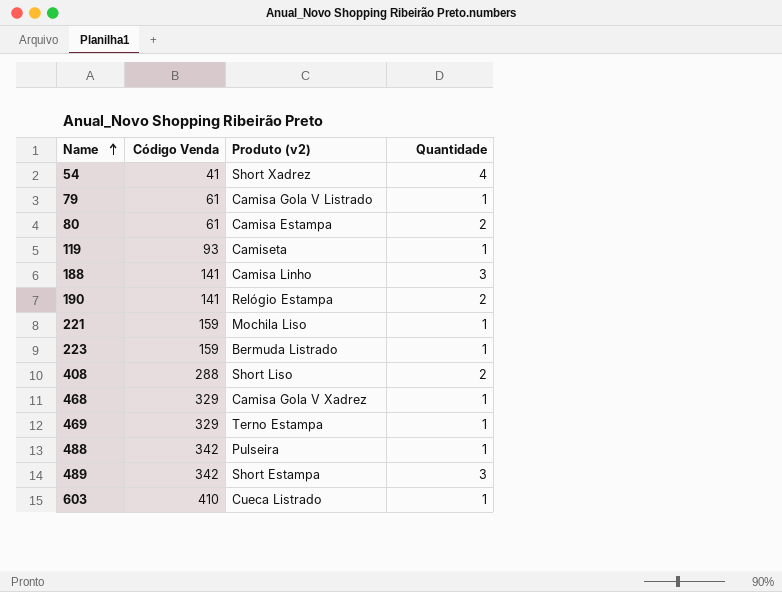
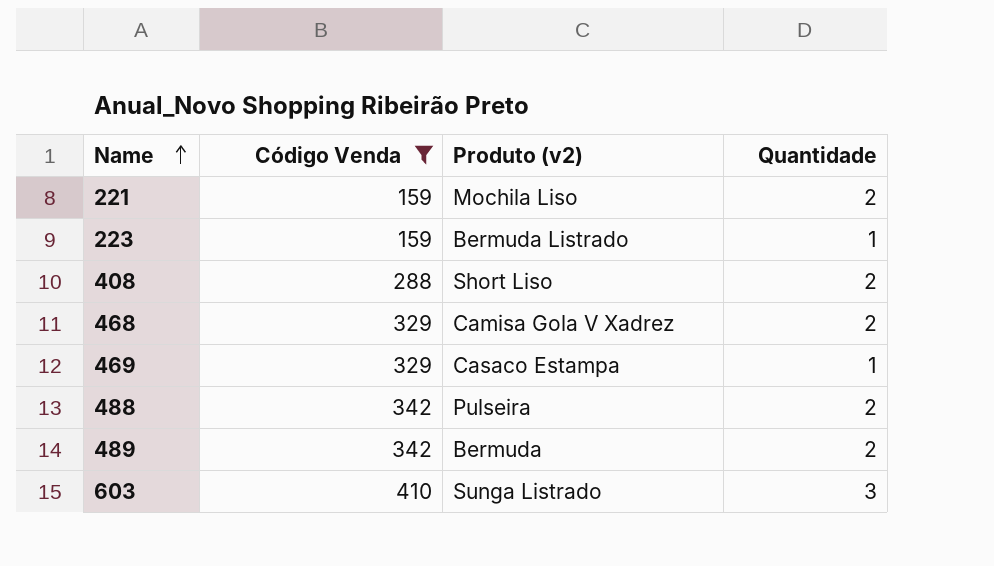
filter: none -> Código Venda >= 159
221 | Quantidade: 1 -> 2
468 | Quantidade: 1 -> 2
469 | Produto (v2): Terno Estampa -> Casaco Estampa
488 | Quantidade: 1 -> 2
489 | Produto (v2): Short Estampa -> Bermuda
489 | Quantidade: 3 -> 2
603 | Produto (v2): Cueca Listrado -> Sunga Listrado
603 | Quantidade: 1 -> 3

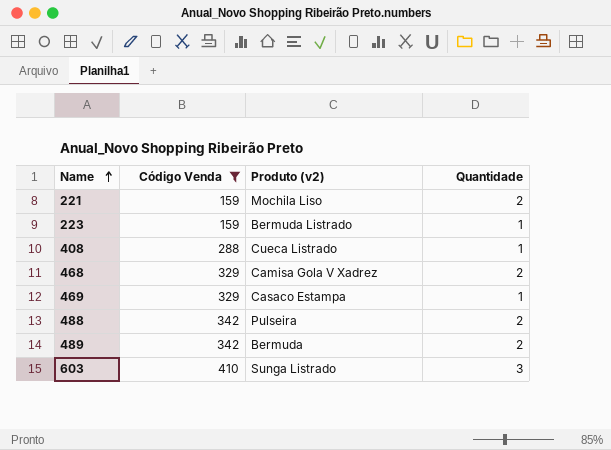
408 | Produto (v2): Short Liso -> Cueca Listrado
408 | Quantidade: 2 -> 1

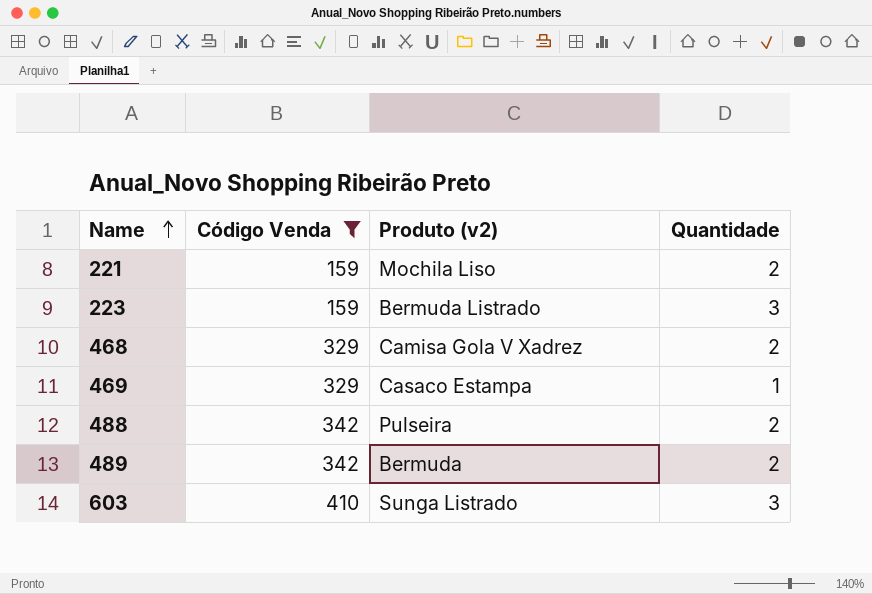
row 408: 288 | Cueca Listrado | 1 -> none
223 | Quantidade: 1 -> 3

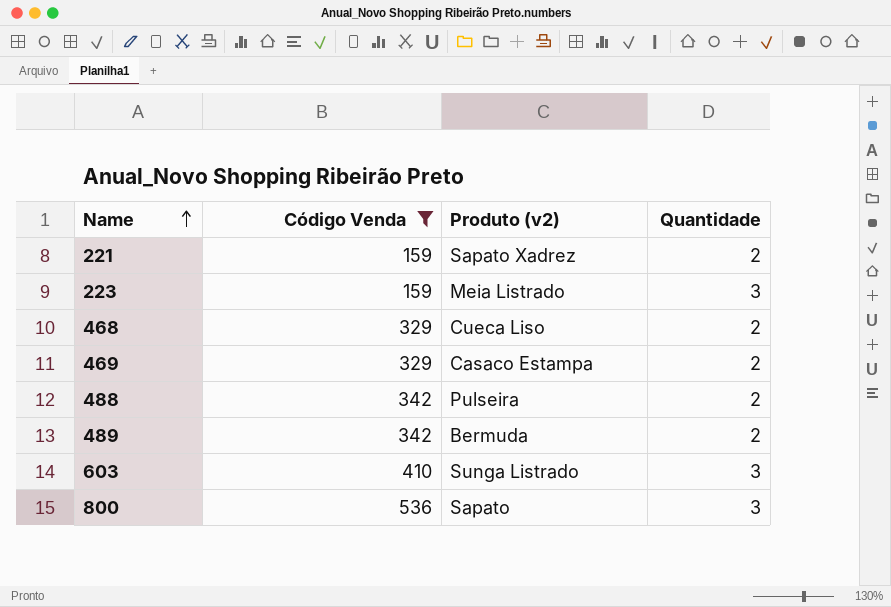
221 | Produto (v2): Mochila Liso -> Sapato Xadrez
223 | Produto (v2): Bermuda Listrado -> Meia Listrado
468 | Produto (v2): Camisa Gola V Xadrez -> Cueca Liso
469 | Quantidade: 1 -> 2
row 800: none -> 536 | Sapato | 3

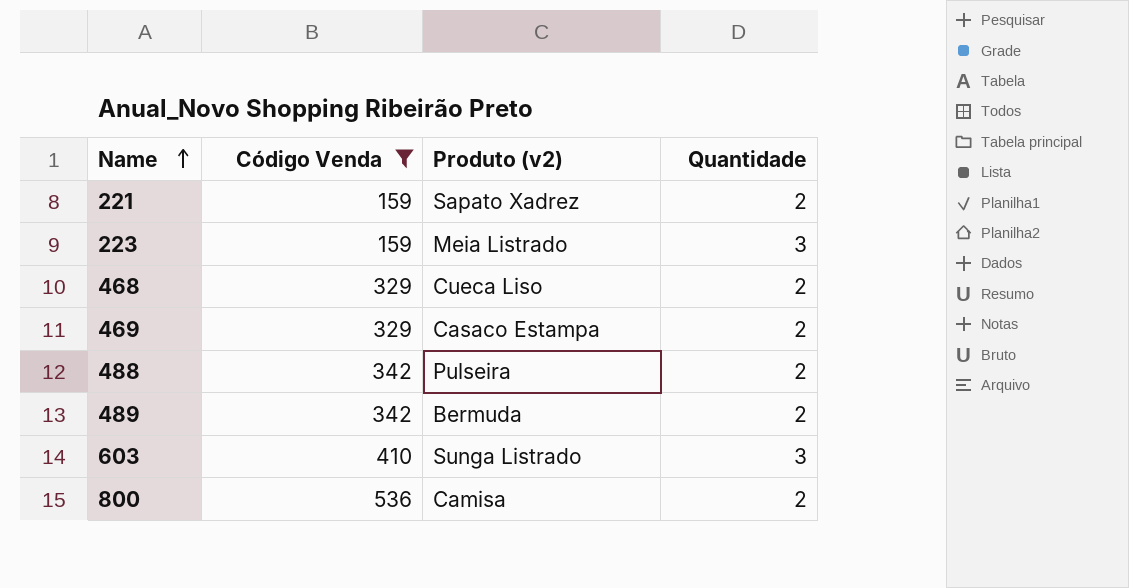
800 | Produto (v2): Sapato -> Camisa
800 | Quantidade: 3 -> 2

